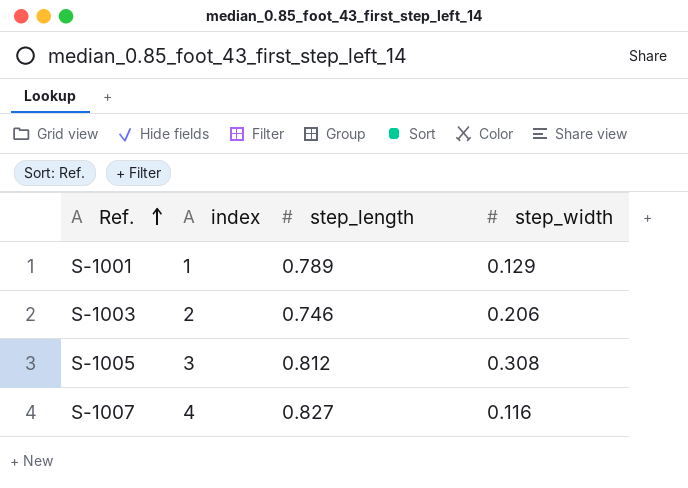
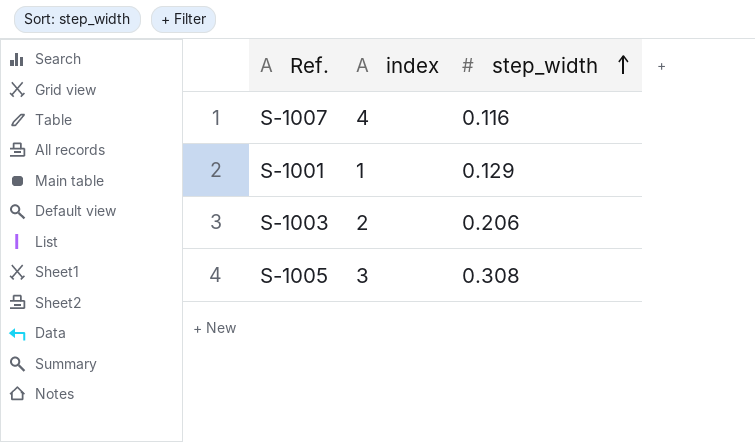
row order: Ref. ascending -> step_width ascending
column step_length | position: 3 -> none

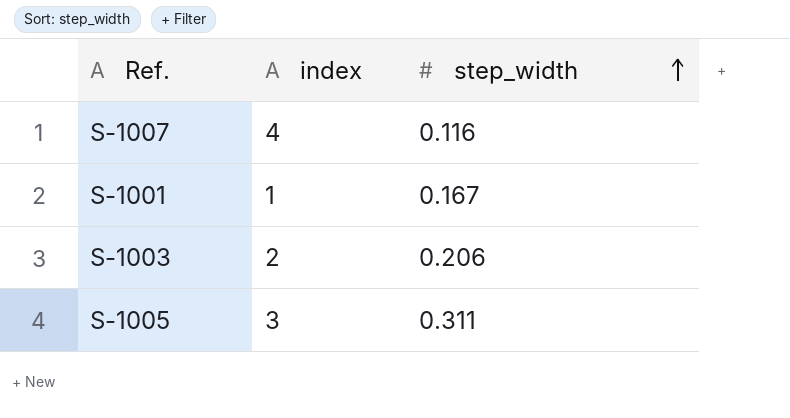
S-1001 | step_width: 0.129 -> 0.167
S-1005 | step_width: 0.308 -> 0.311

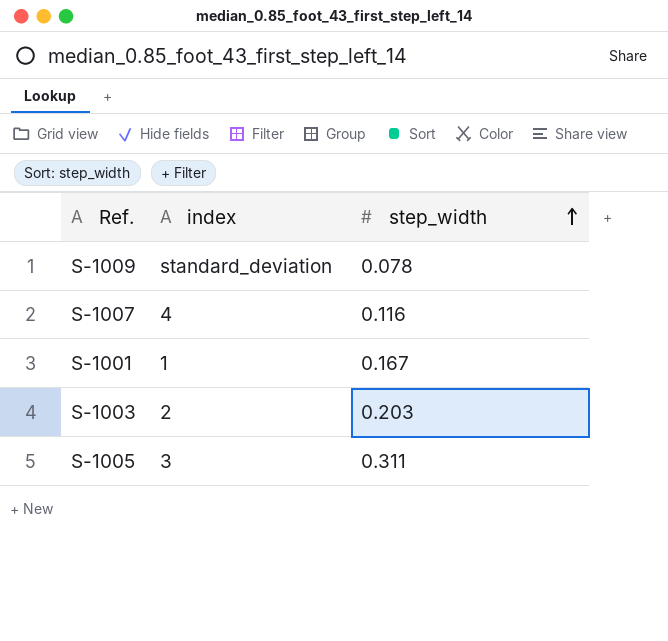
row S-1009: none -> standard_deviation | 0.078
S-1003 | step_width: 0.206 -> 0.203

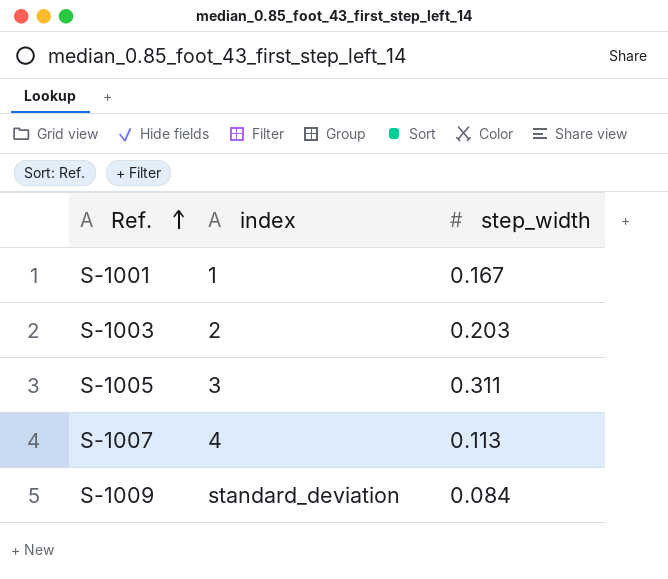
row order: step_width ascending -> Ref. ascending
S-1007 | step_width: 0.116 -> 0.113
S-1009 | step_width: 0.078 -> 0.084

